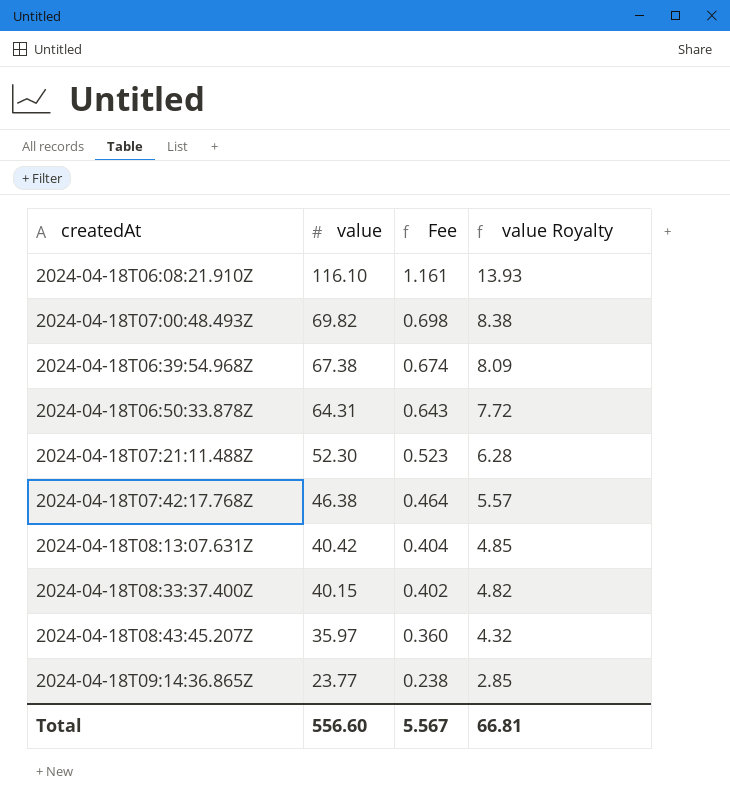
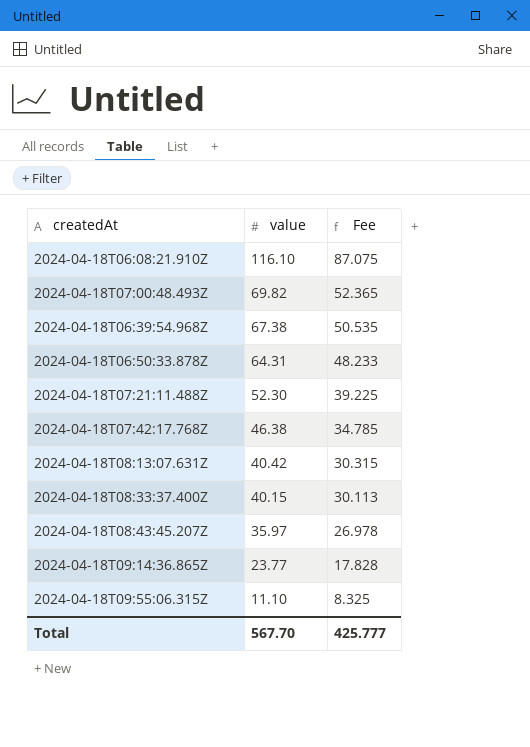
column value Royalty | formula: [value] * 0.12 -> none
column Fee | formula: [value] * 0.01 -> [value] * 0.75
row 2024-04-18T09:55:06.315Z: none -> 11.10 | 8.325
Total | value: 556.60 -> 567.70
Total | Fee: 5.567 -> 425.777

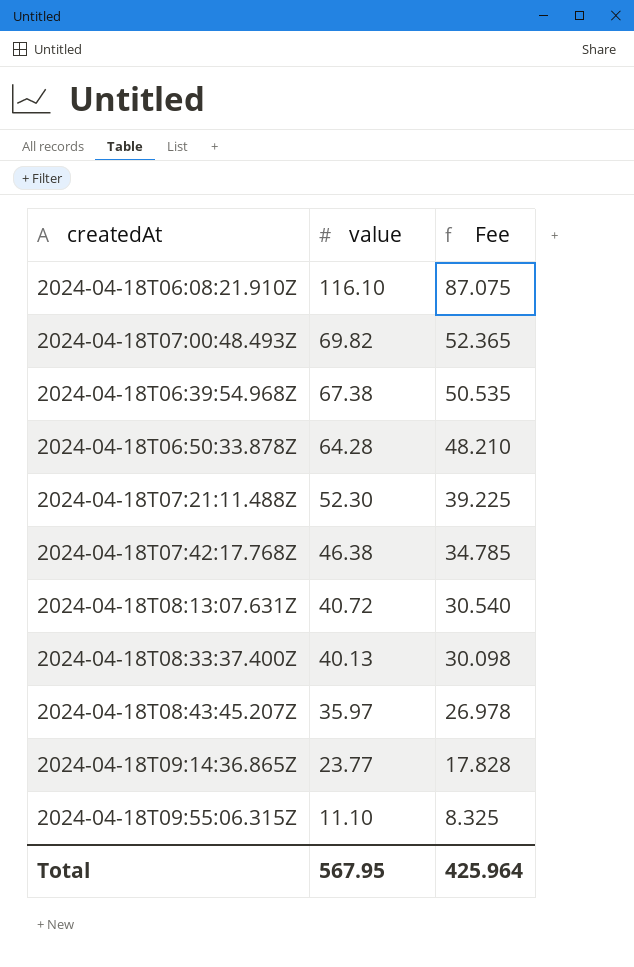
2024-04-18T06:50:33.878Z | value: 64.31 -> 64.28
2024-04-18T06:50:33.878Z | Fee: 48.233 -> 48.210
2024-04-18T08:13:07.631Z | value: 40.42 -> 40.72
2024-04-18T08:13:07.631Z | Fee: 30.315 -> 30.540
2024-04-18T08:33:37.400Z | value: 40.15 -> 40.13
2024-04-18T08:33:37.400Z | Fee: 30.113 -> 30.098
Total | value: 567.70 -> 567.95
Total | Fee: 425.777 -> 425.964

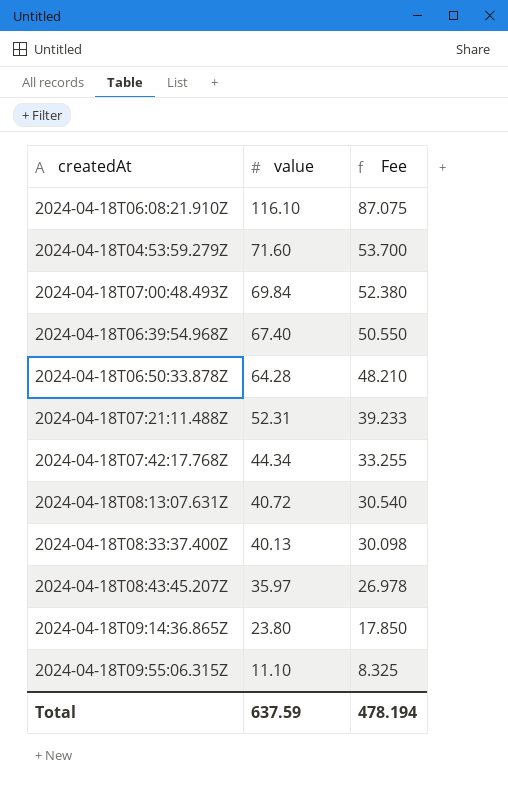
row 2024-04-18T04:53:59.279Z: none -> 71.60 | 53.700
2024-04-18T07:00:48.493Z | value: 69.82 -> 69.84
2024-04-18T07:00:48.493Z | Fee: 52.365 -> 52.380
2024-04-18T06:39:54.968Z | value: 67.38 -> 67.40
2024-04-18T06:39:54.968Z | Fee: 50.535 -> 50.550
2024-04-18T07:21:11.488Z | value: 52.30 -> 52.31
2024-04-18T07:21:11.488Z | Fee: 39.225 -> 39.233
2024-04-18T07:42:17.768Z | value: 46.38 -> 44.34
2024-04-18T07:42:17.768Z | Fee: 34.785 -> 33.255
2024-04-18T09:14:36.865Z | value: 23.77 -> 23.80
2024-04-18T09:14:36.865Z | Fee: 17.828 -> 17.850
Total | value: 567.95 -> 637.59
Total | Fee: 425.964 -> 478.194

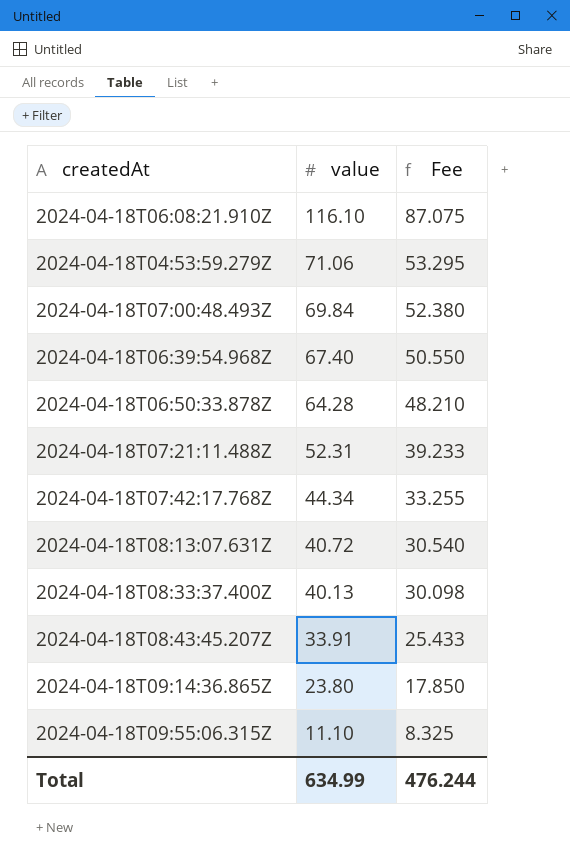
2024-04-18T04:53:59.279Z | value: 71.60 -> 71.06
2024-04-18T04:53:59.279Z | Fee: 53.700 -> 53.295
2024-04-18T08:43:45.207Z | value: 35.97 -> 33.91
2024-04-18T08:43:45.207Z | Fee: 26.978 -> 25.433
Total | value: 637.59 -> 634.99
Total | Fee: 478.194 -> 476.244

